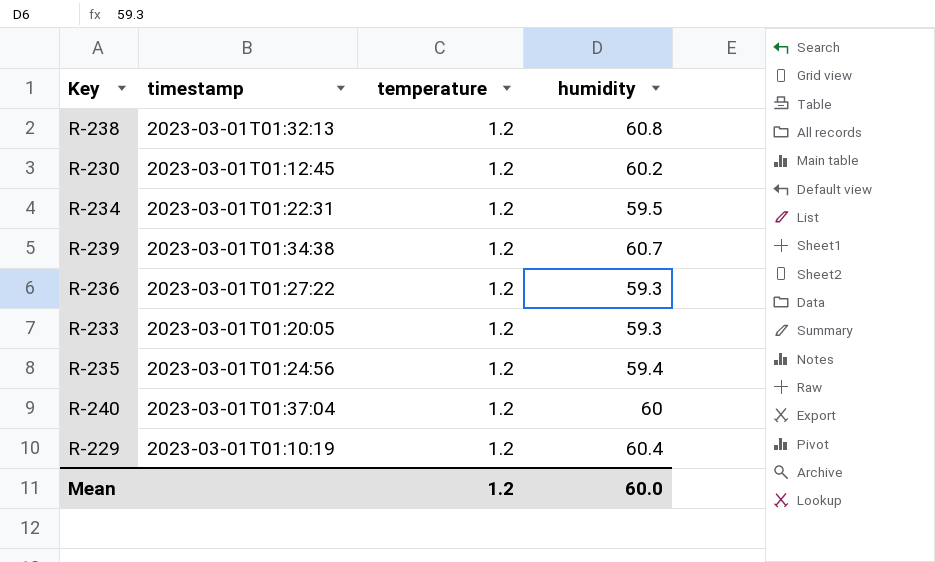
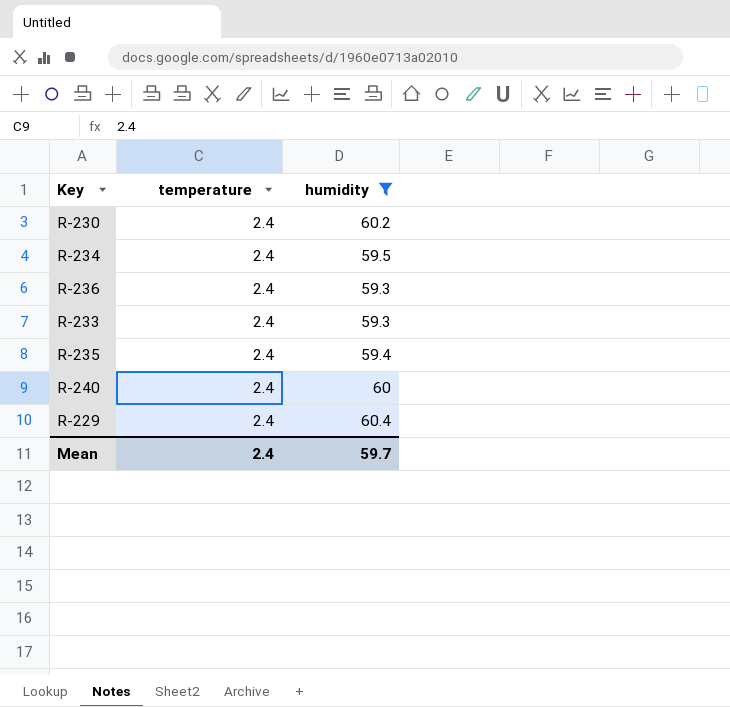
filter: none -> humidity <= 60.4
column timestamp | position: 2 -> none
R-230 | temperature: 1.2 -> 2.4
R-234 | temperature: 1.2 -> 2.4
R-236 | temperature: 1.2 -> 2.4
R-233 | temperature: 1.2 -> 2.4
R-235 | temperature: 1.2 -> 2.4
R-240 | temperature: 1.2 -> 2.4
R-229 | temperature: 1.2 -> 2.4
Mean | temperature: 1.2 -> 2.4
Mean | humidity: 60.0 -> 59.7

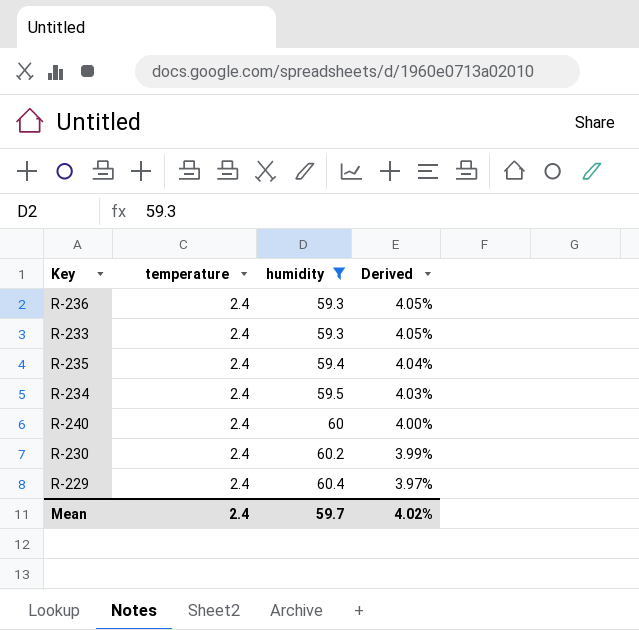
row order: none -> humidity ascending
column Derived | formula: none -> [temperature] / [humidity]

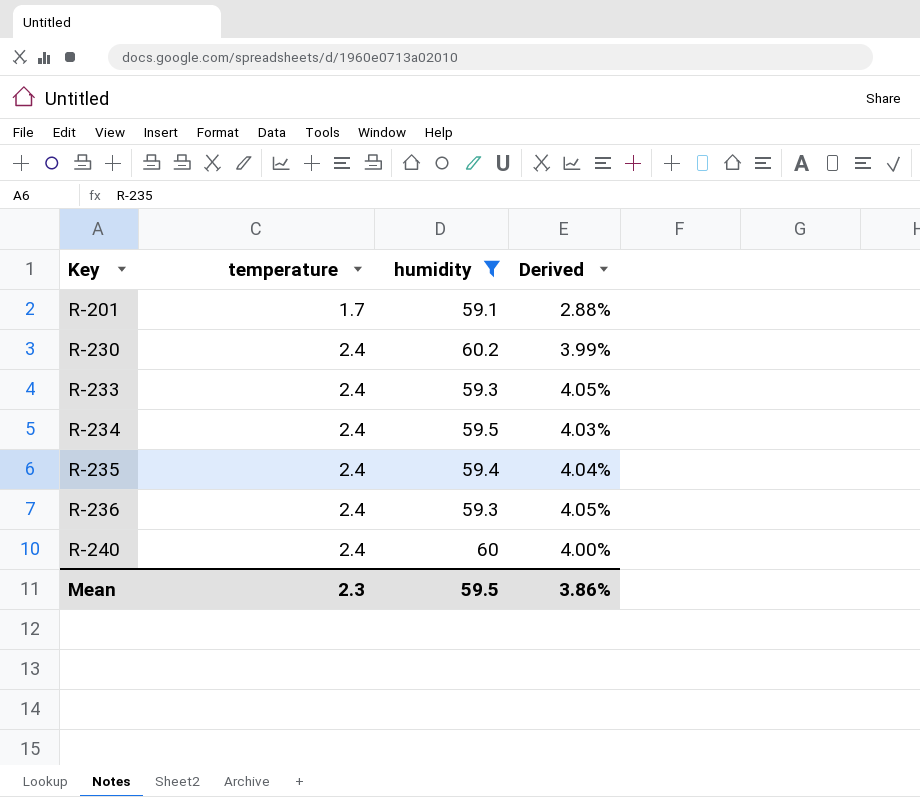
row order: humidity ascending -> Key ascending
row R-229: 2.4 | 60.4 | 3.97% -> none
row R-201: none -> 1.7 | 59.1 | 2.88%
Mean | temperature: 2.4 -> 2.3
Mean | humidity: 59.7 -> 59.5
Mean | Derived: 4.02% -> 3.86%

